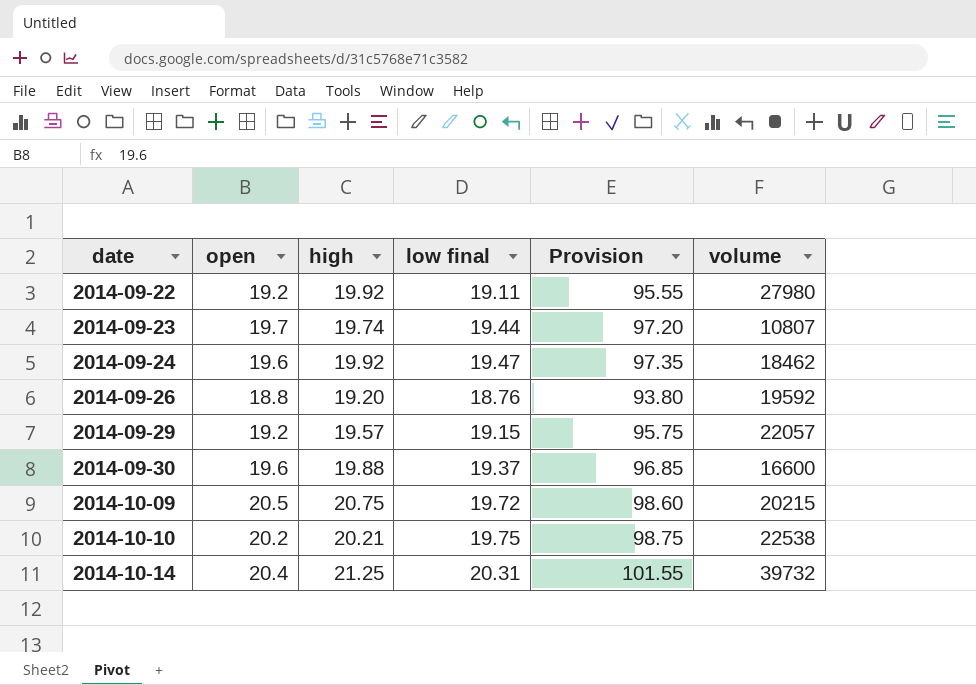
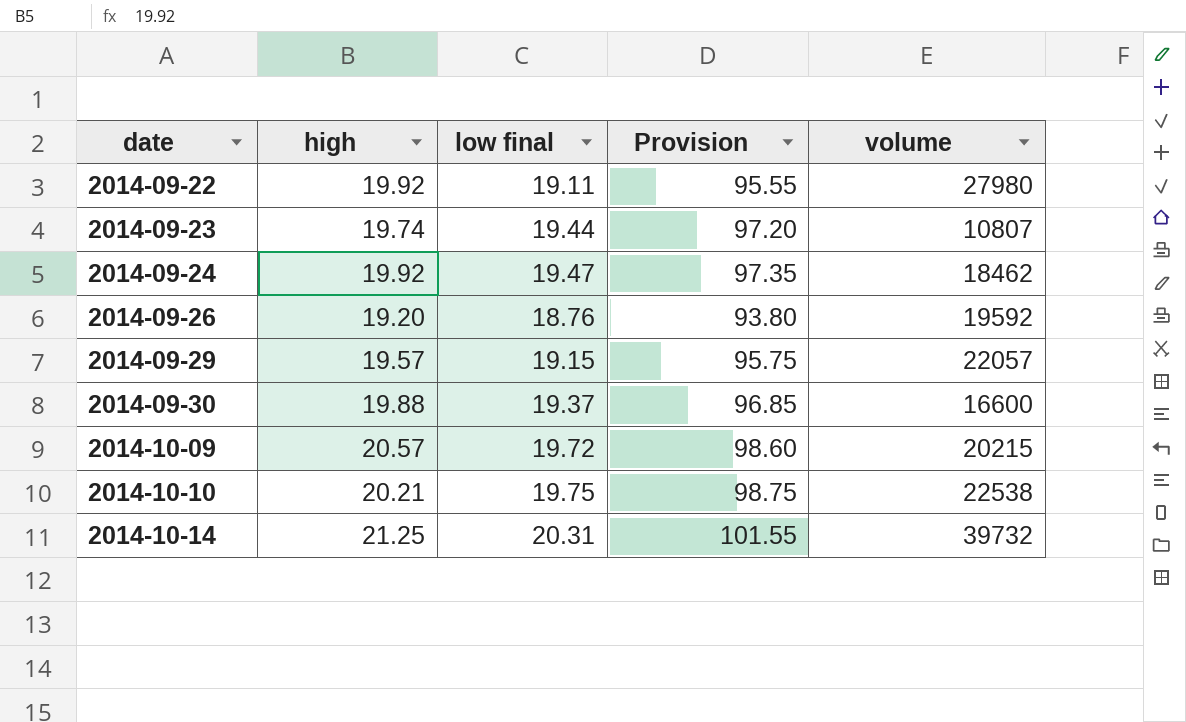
column open | position: 2 -> none
2014-10-09 | high: 20.75 -> 20.57

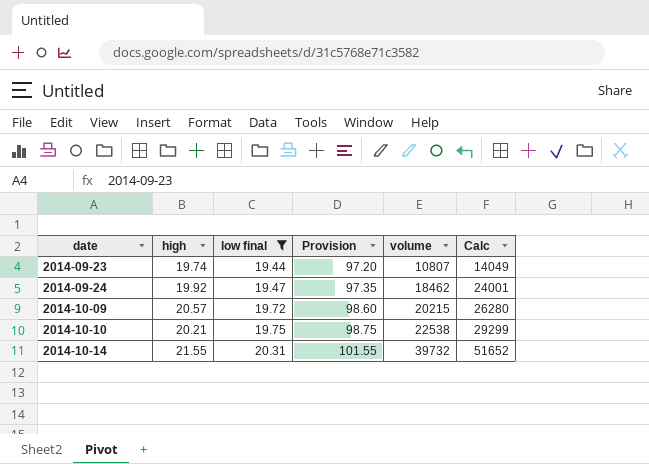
filter: none -> low final >= 19.44
column Calc | formula: none -> [volume] * 1.3
2014-10-14 | high: 21.25 -> 21.55

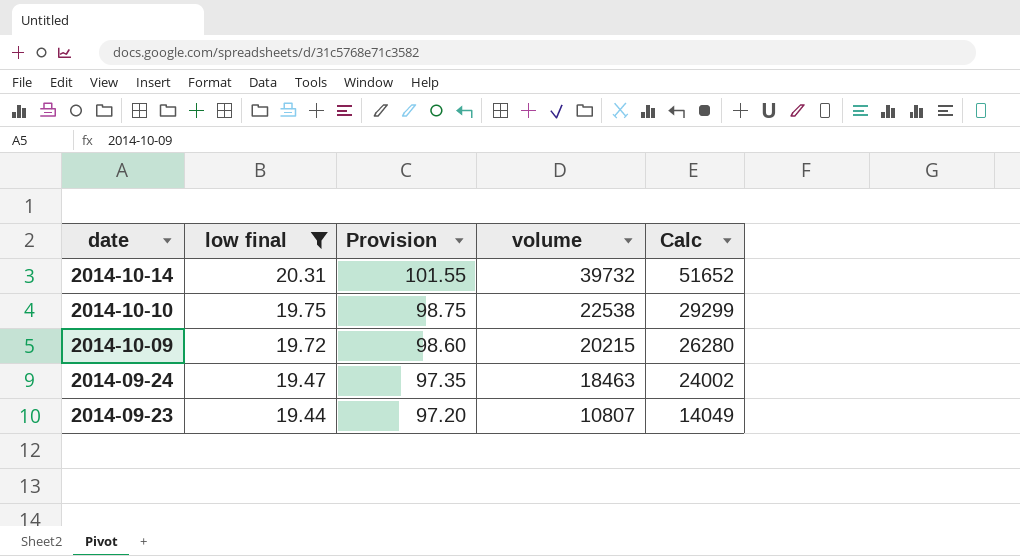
row order: date ascending -> date descending
column high | position: 2 -> none
2014-09-24 | volume: 18462 -> 18463
2014-09-24 | Calc: 24001 -> 24002

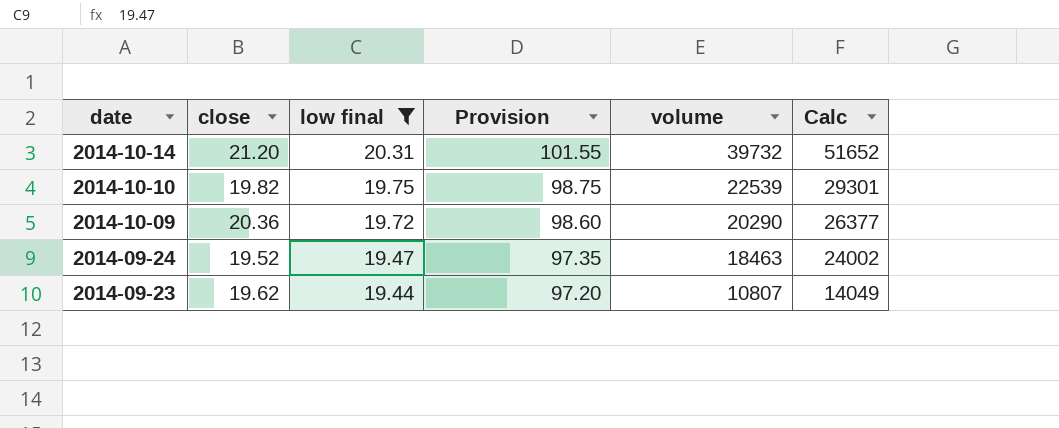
column close | position: none -> 2
2014-10-10 | volume: 22538 -> 22539
2014-10-10 | Calc: 29299 -> 29301
2014-10-09 | volume: 20215 -> 20290
2014-10-09 | Calc: 26280 -> 26377

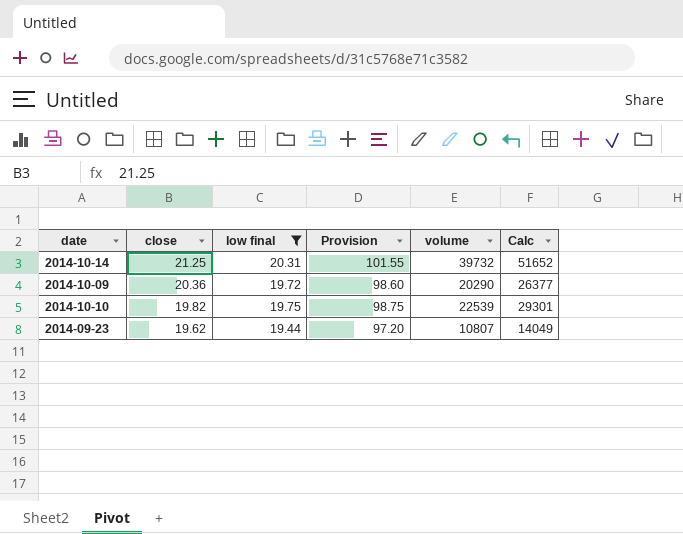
row order: date descending -> close descending
row 2014-09-24: 19.52 | 19.47 | 97.35 | 18463 | 24002 -> none
2014-10-14 | close: 21.20 -> 21.25

